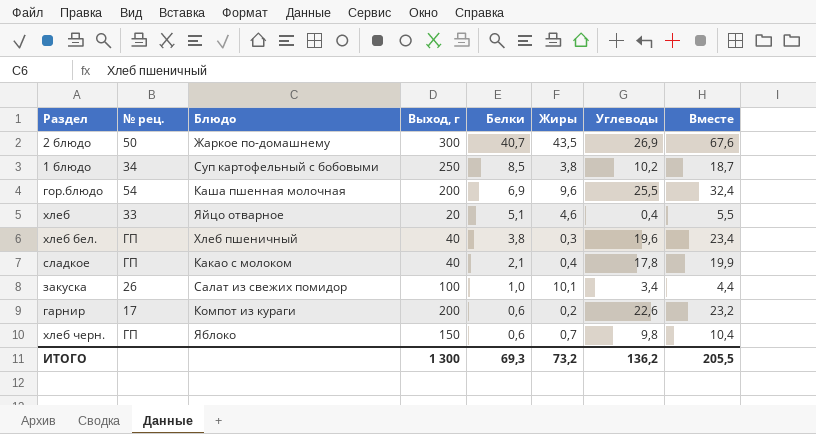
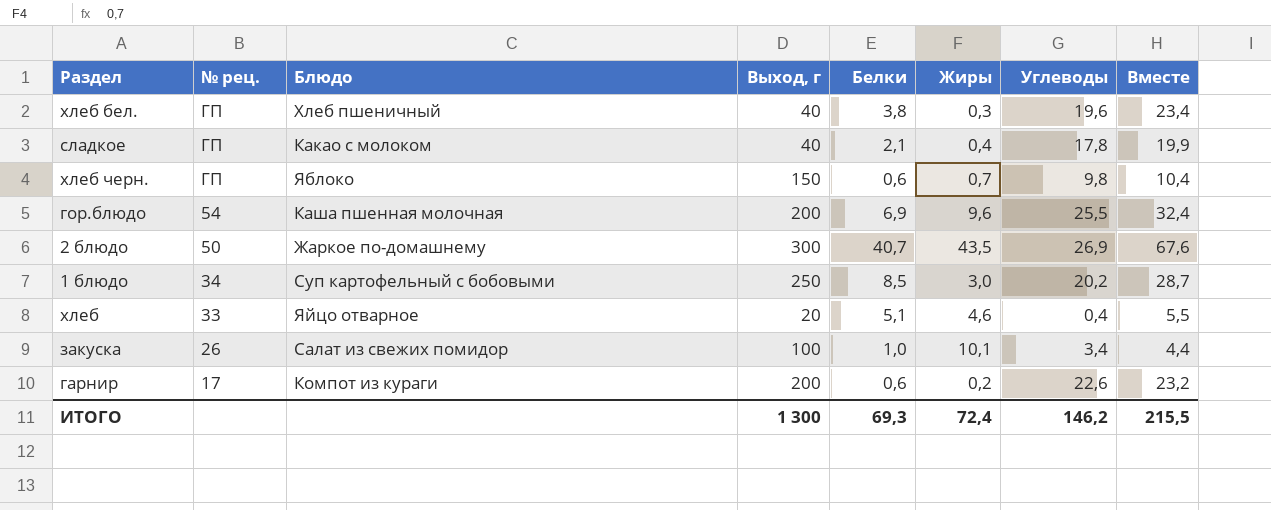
row order: Белки descending -> № рец. descending
1 блюдо | Жиры: 3,8 -> 3,0
1 блюдо | Углеводы: 10,2 -> 20,2
1 блюдо | Вместе: 18,7 -> 28,7
ИТОГО | Жиры: 73,2 -> 72,4
ИТОГО | Углеводы: 136,2 -> 146,2
ИТОГО | Вместе: 205,5 -> 215,5

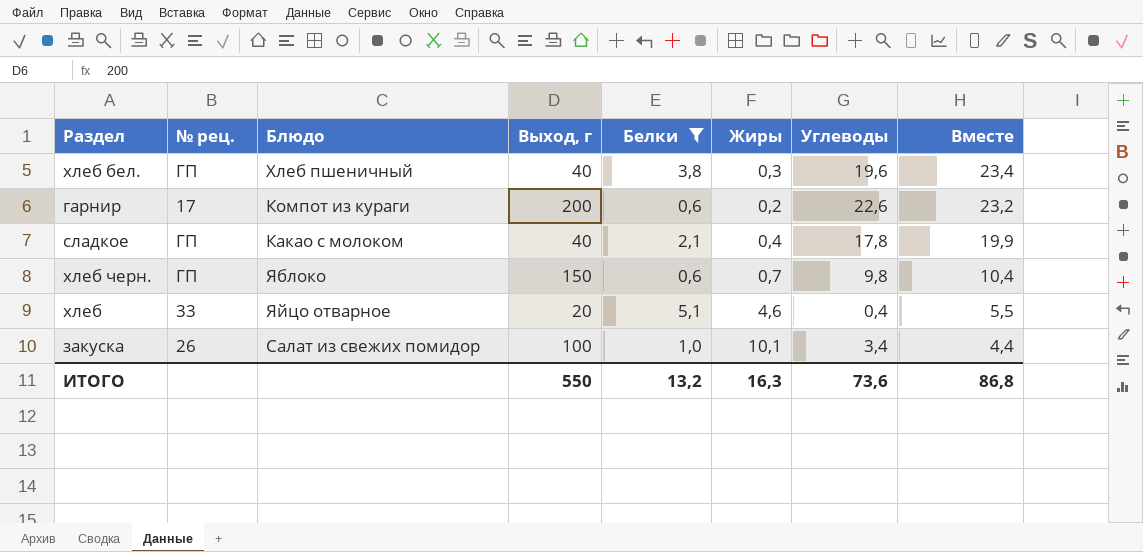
filter: none -> Белки <= 5,1
row order: № рец. descending -> Вместе descending
ИТОГО | Выход, г: 1 300 -> 550
ИТОГО | Белки: 69,3 -> 13,2
ИТОГО | Жиры: 72,4 -> 16,3
ИТОГО | Углеводы: 146,2 -> 73,6
ИТОГО | Вместе: 215,5 -> 86,8

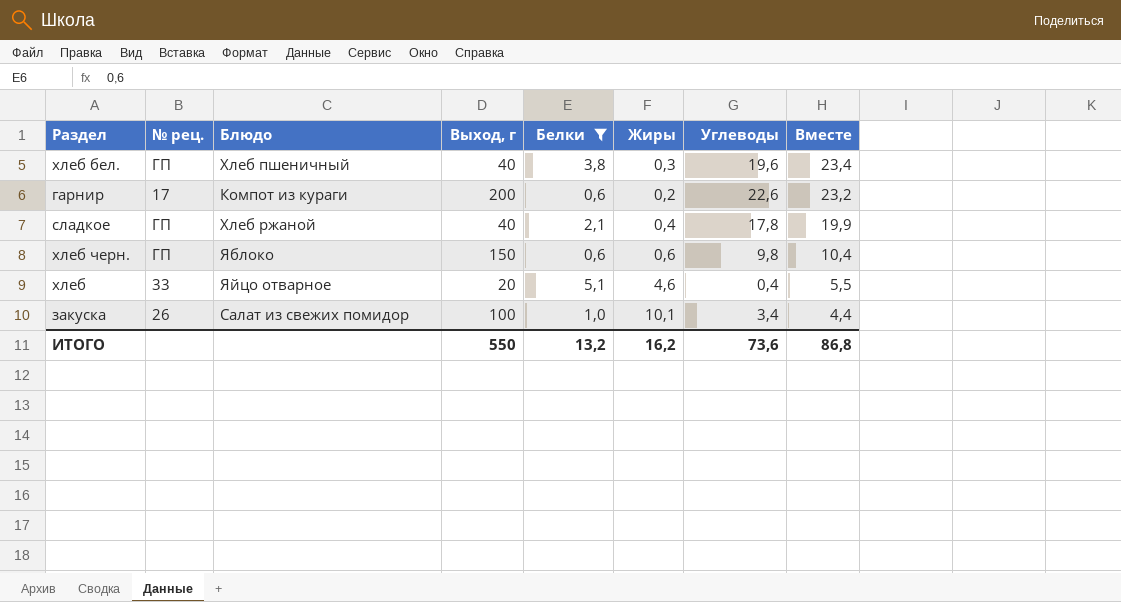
сладкое | Блюдо: Какао с молоком -> Хлеб ржаной
хлеб черн. | Жиры: 0,7 -> 0,6
ИТОГО | Жиры: 16,3 -> 16,2

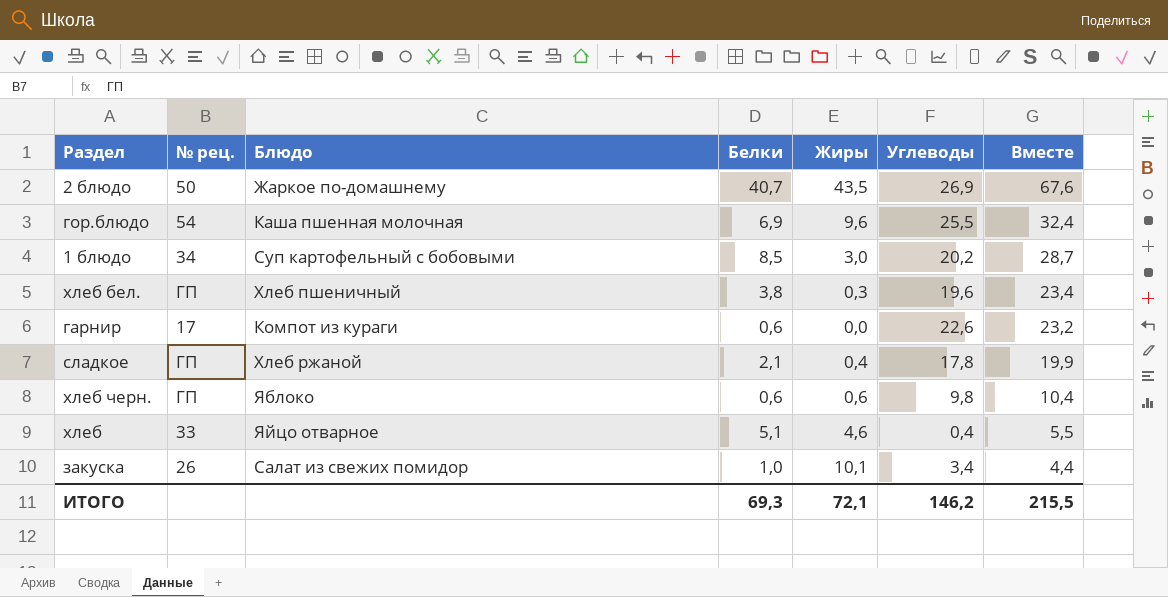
filter: Белки <= 5,1 -> none
column Выход, г | position: 4 -> none
гарнир | Жиры: 0,2 -> 0,0
ИТОГО | Белки: 13,2 -> 69,3
ИТОГО | Жиры: 16,2 -> 72,1
ИТОГО | Углеводы: 73,6 -> 146,2
ИТОГО | Вместе: 86,8 -> 215,5

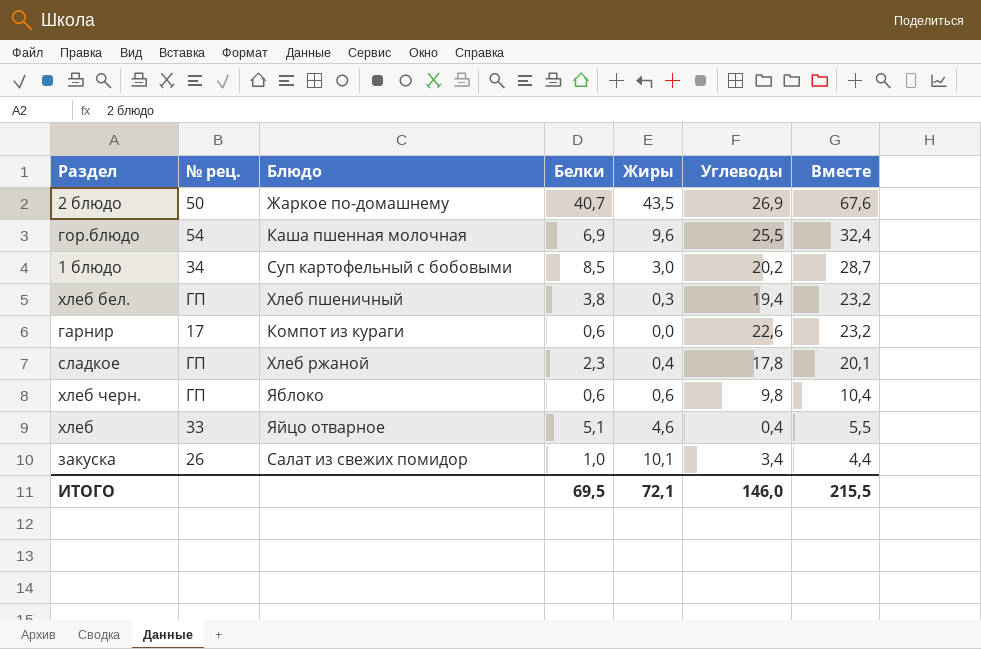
хлеб бел. | Углеводы: 19,6 -> 19,4
хлеб бел. | Вместе: 23,4 -> 23,2
сладкое | Белки: 2,1 -> 2,3
сладкое | Вместе: 19,9 -> 20,1
ИТОГО | Белки: 69,3 -> 69,5
ИТОГО | Углеводы: 146,2 -> 146,0

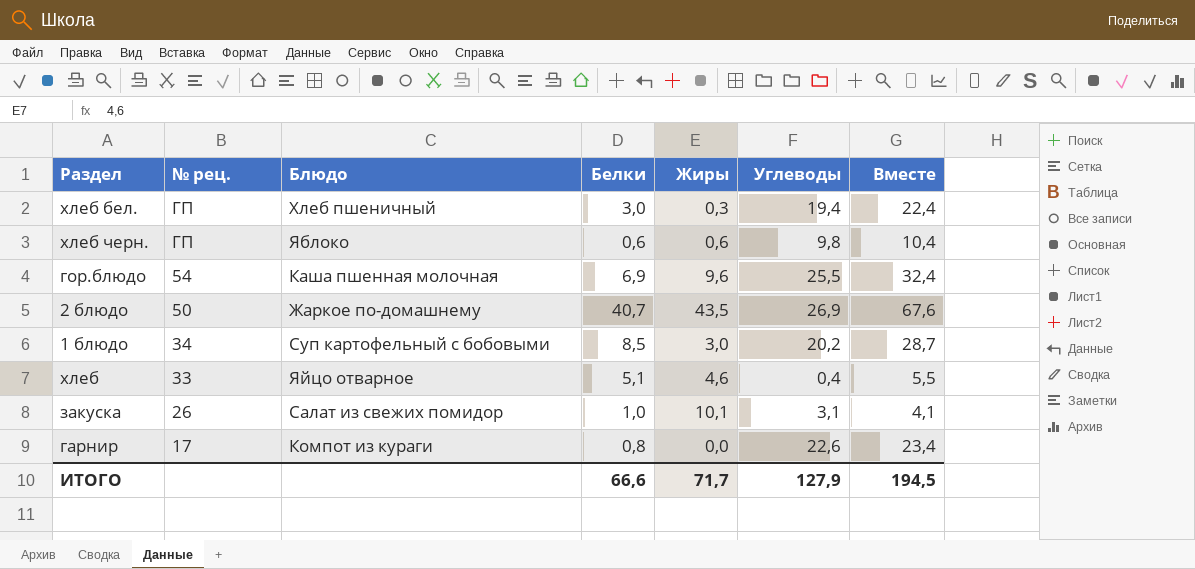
row order: Вместе descending -> № рец. descending
row сладкое: ГП | Хлеб ржаной | 2,3 | 0,4 | 17,8 | 20,1 -> none
хлеб бел. | Белки: 3,8 -> 3,0
хлеб бел. | Вместе: 23,2 -> 22,4
закуска | Углеводы: 3,4 -> 3,1
закуска | Вместе: 4,4 -> 4,1
гарнир | Белки: 0,6 -> 0,8
гарнир | Вместе: 23,2 -> 23,4
ИТОГО | Белки: 69,5 -> 66,6
ИТОГО | Жиры: 72,1 -> 71,7
ИТОГО | Углеводы: 146,0 -> 127,9
ИТОГО | Вместе: 215,5 -> 194,5

